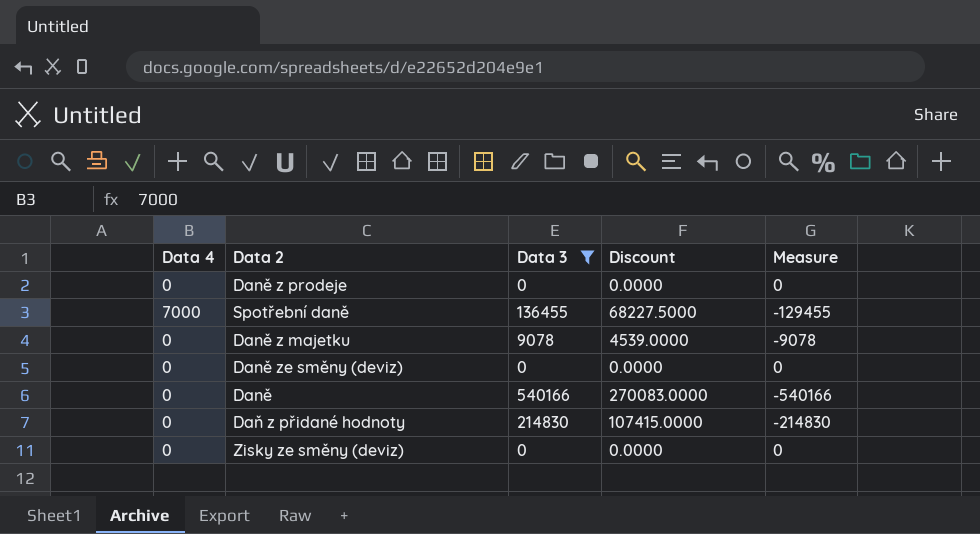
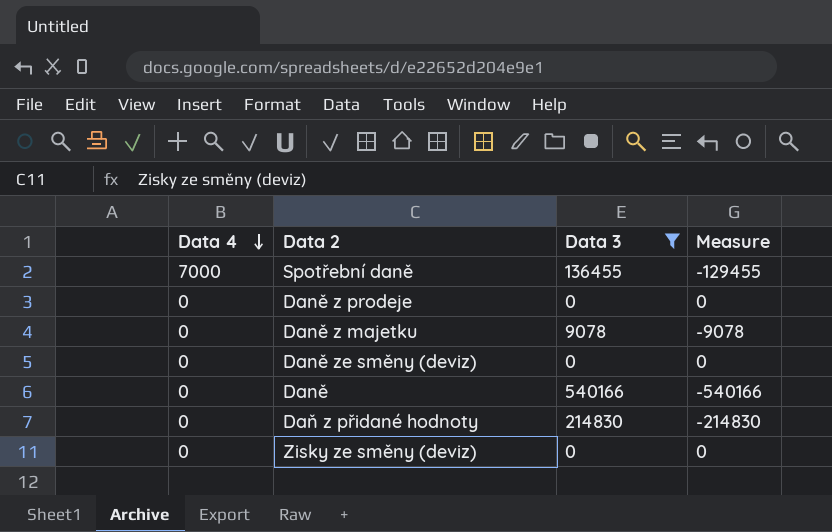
row order: none -> Data 4 descending
column Discount | formula: [Data 3] * 0.5 -> none

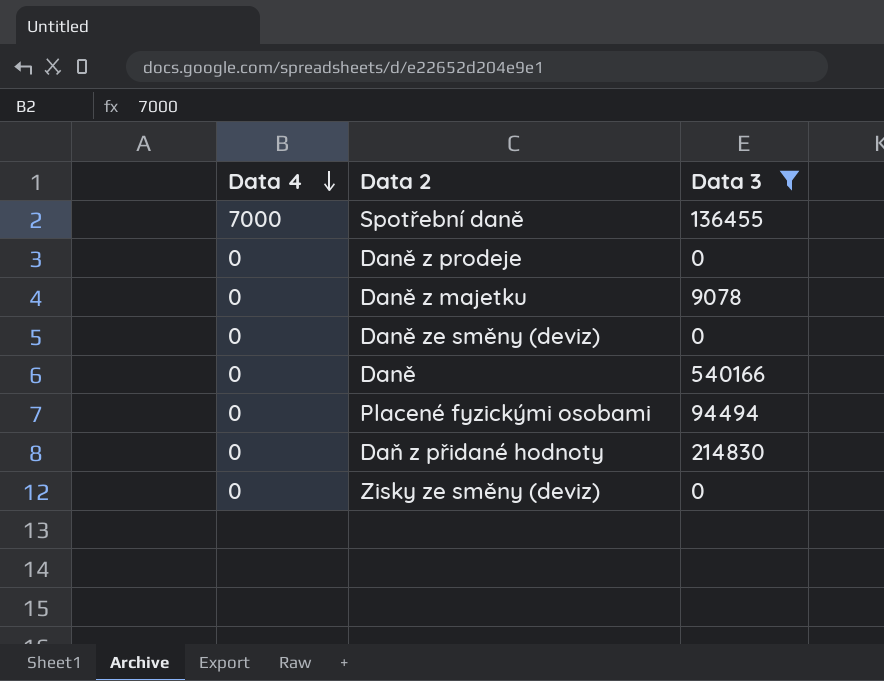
column Measure | formula: [Data 4] - [Data 3] -> none
row Placené fyzickými osobami: none -> 0 | 94494

